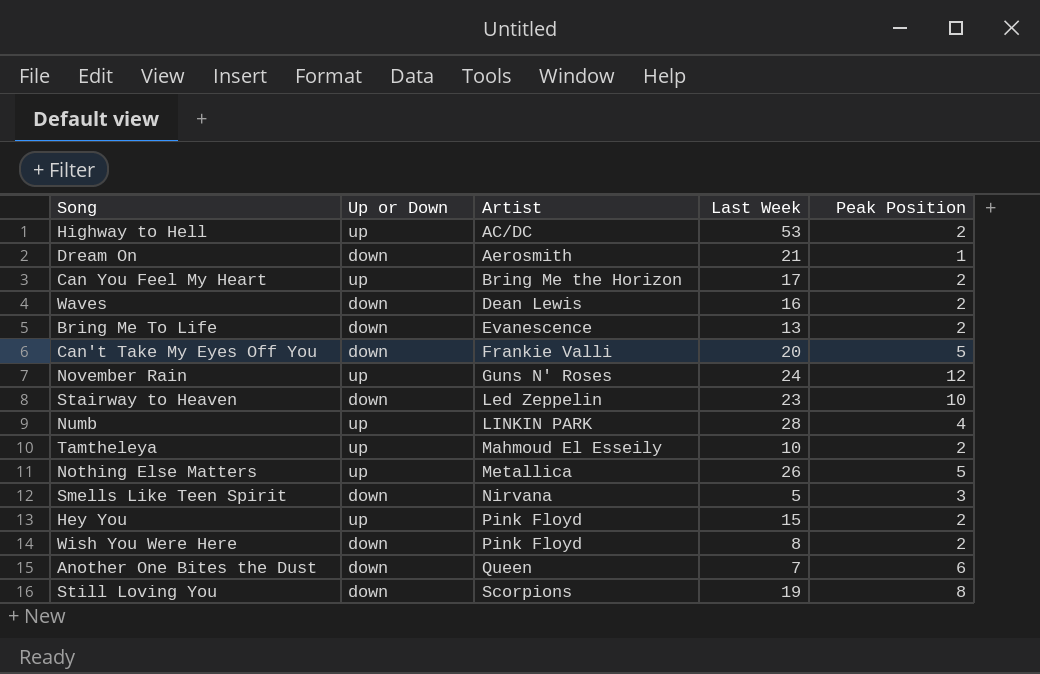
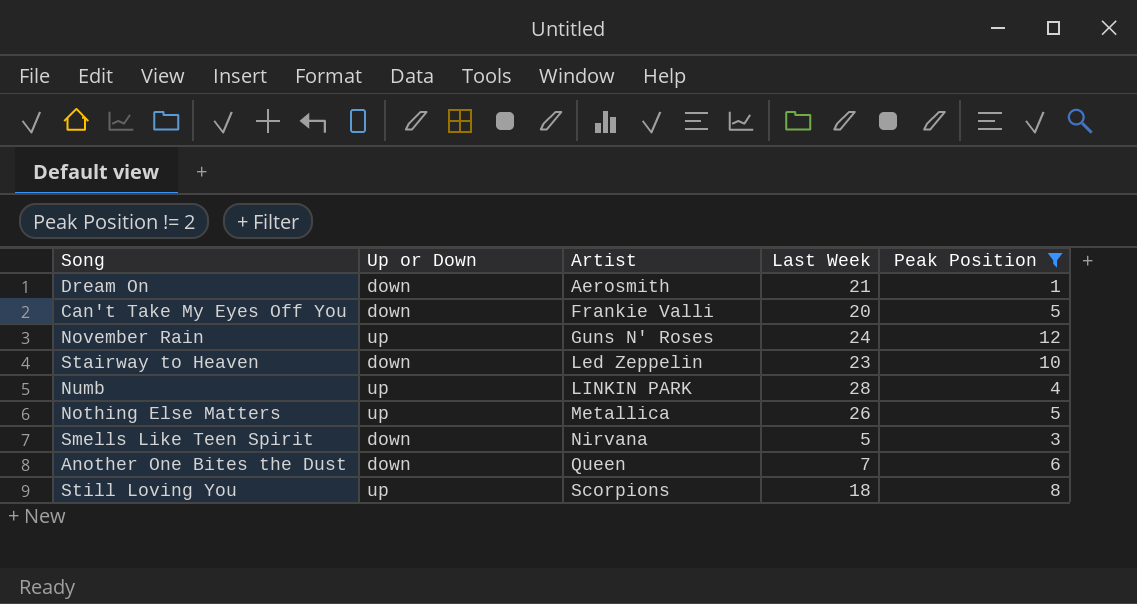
filter: none -> Peak Position != 2
Still Loving You | Up or Down: down -> up
Still Loving You | Last Week: 19 -> 18

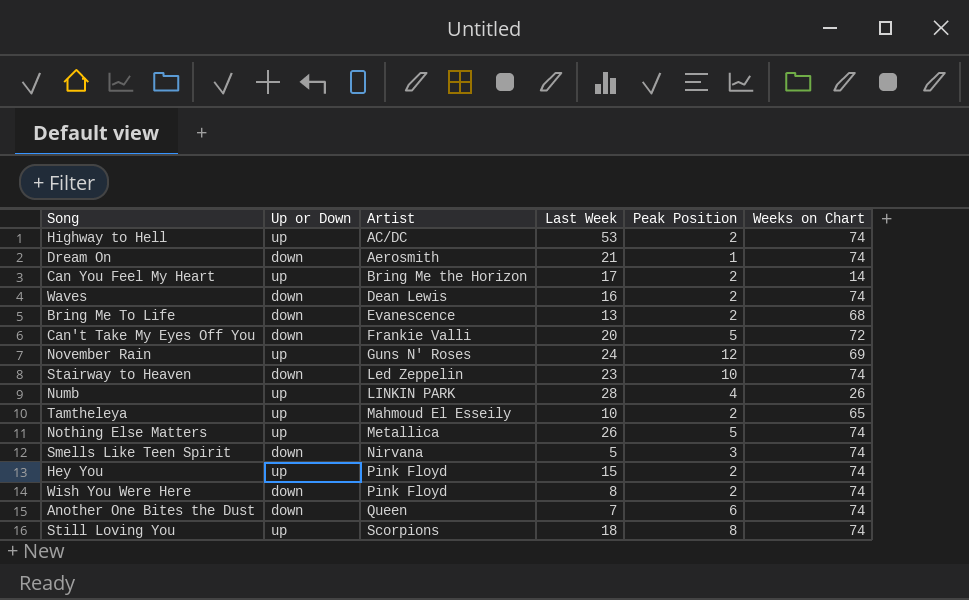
filter: Peak Position != 2 -> none
column Weeks on Chart | position: none -> 6

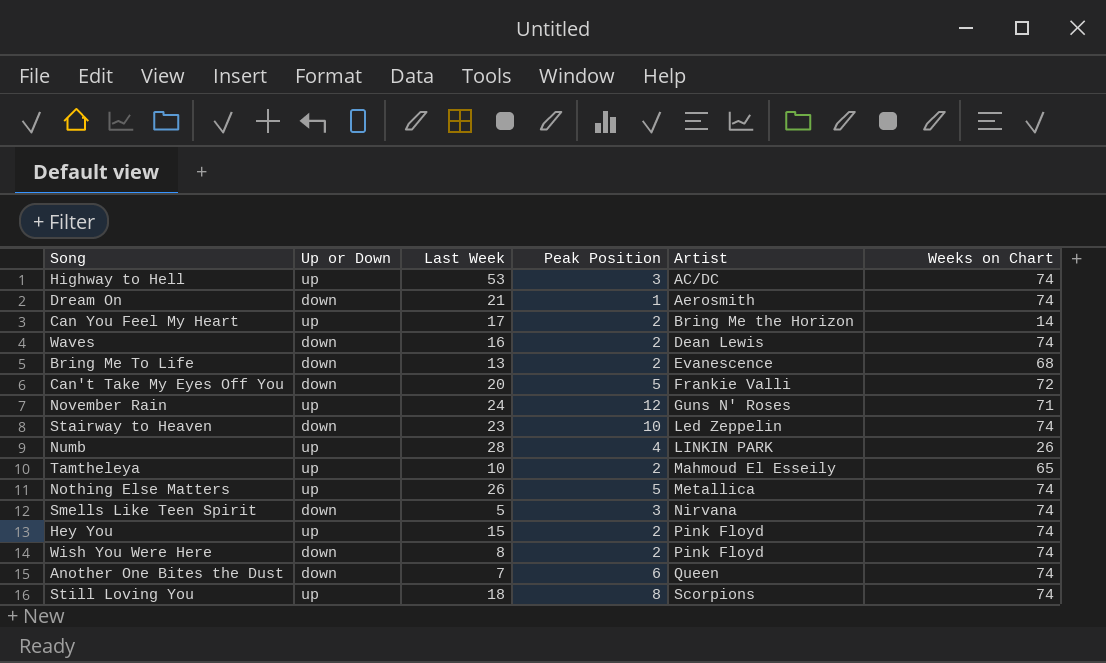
column Artist | position: 3 -> 5
Highway to Hell | Peak Position: 2 -> 3
November Rain | Weeks on Chart: 69 -> 71

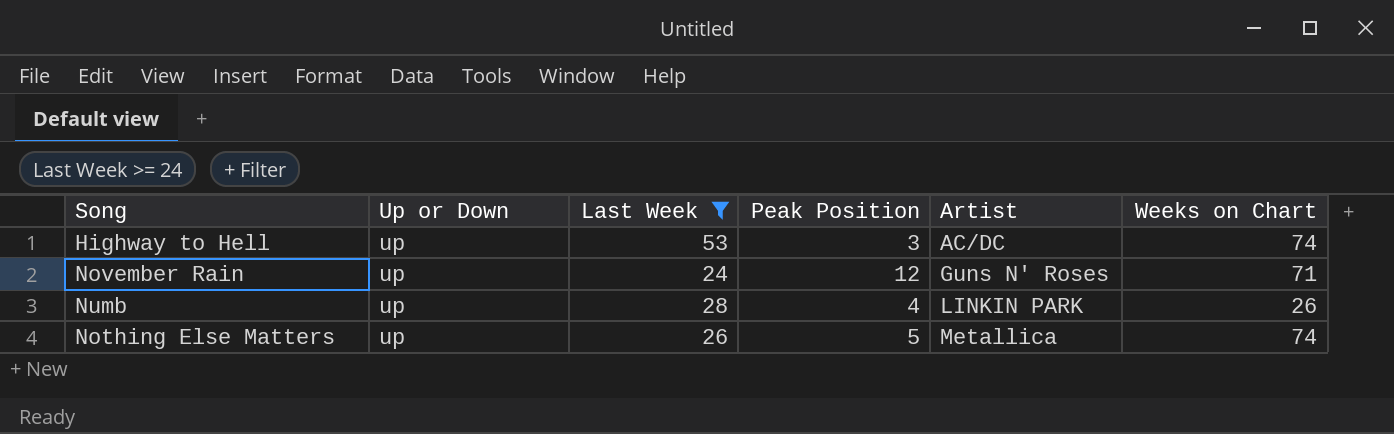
filter: none -> Last Week >= 24

